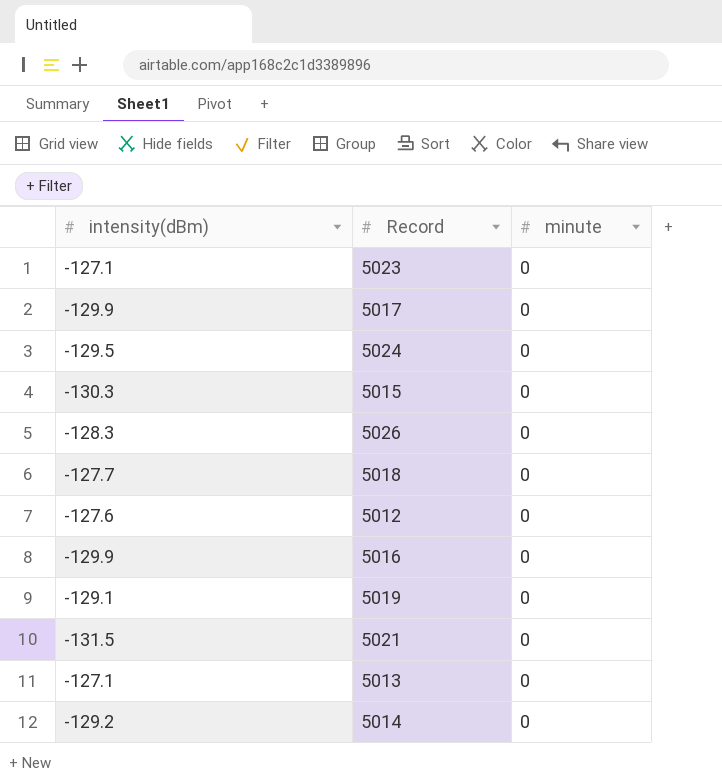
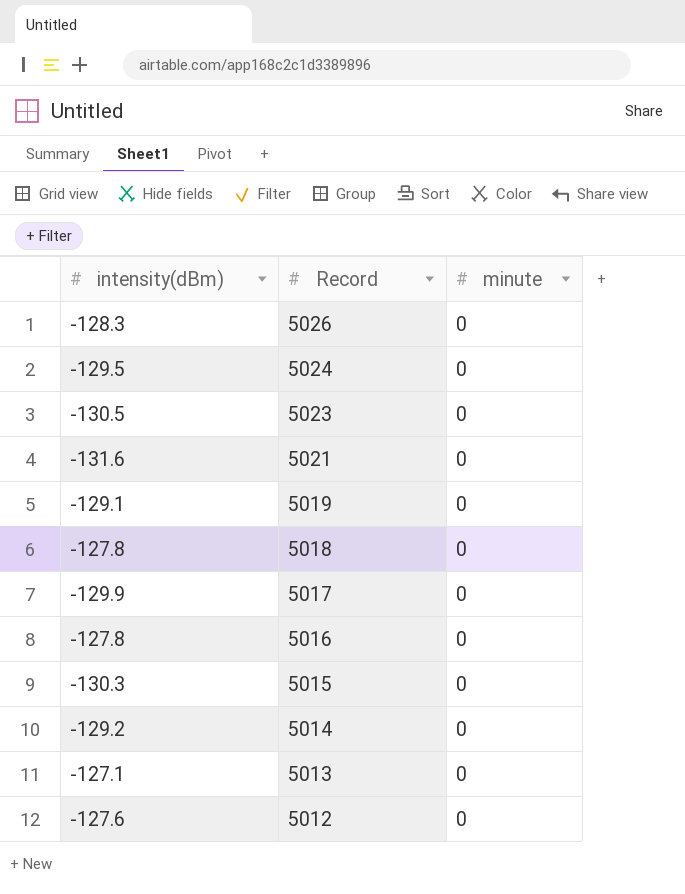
row order: none -> Record descending
5023 | intensity(dBm): -127.1 -> -130.5
5021 | intensity(dBm): -131.5 -> -131.6
5018 | intensity(dBm): -127.7 -> -127.8
5016 | intensity(dBm): -129.9 -> -127.8

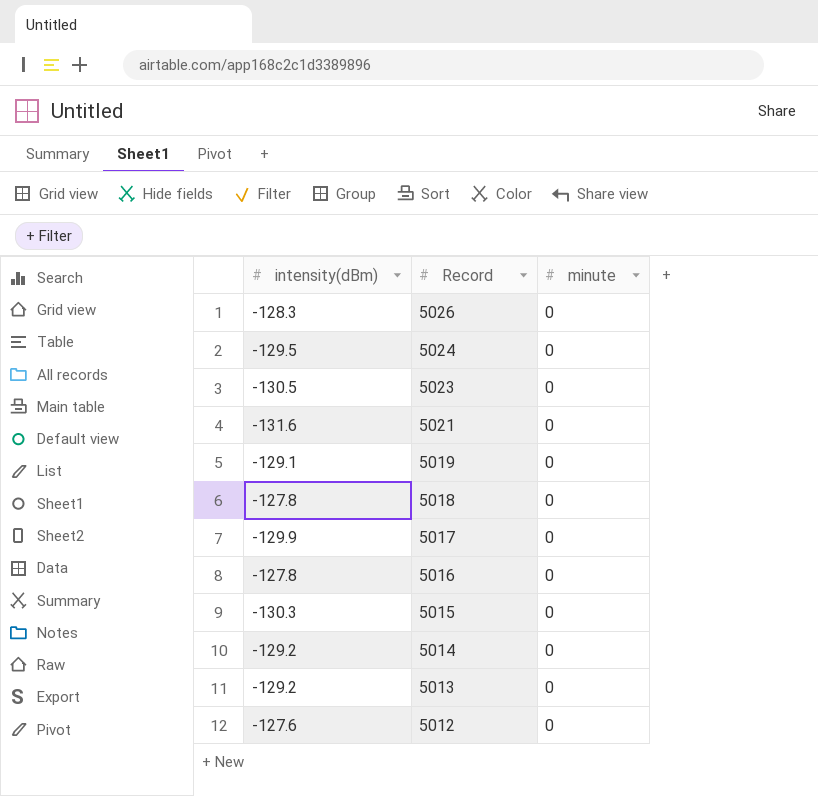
5013 | intensity(dBm): -127.1 -> -129.2

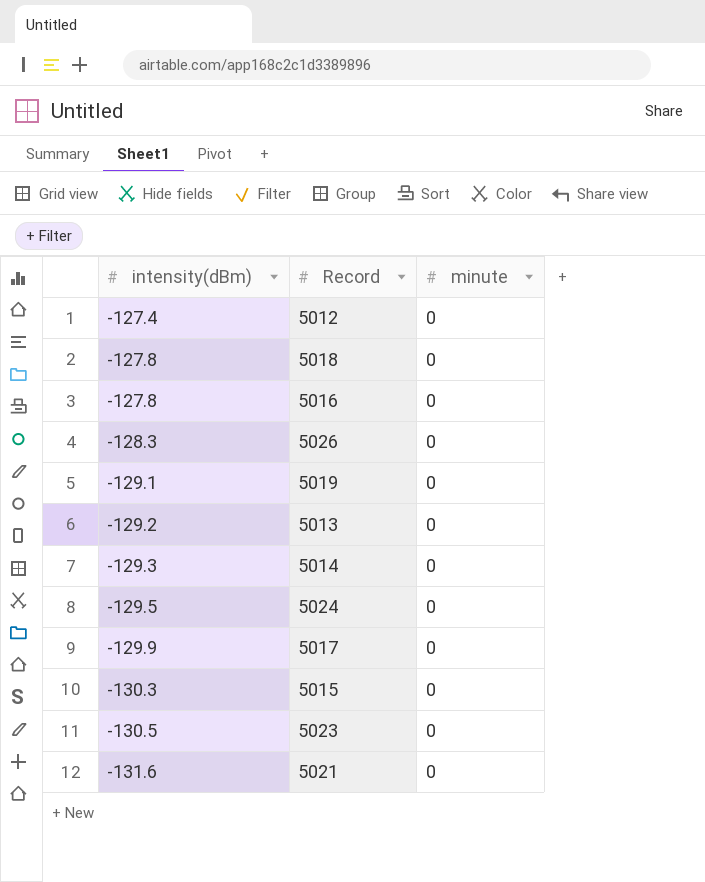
row order: Record descending -> intensity(dBm) descending
5012 | intensity(dBm): -127.6 -> -127.4
5014 | intensity(dBm): -129.2 -> -129.3

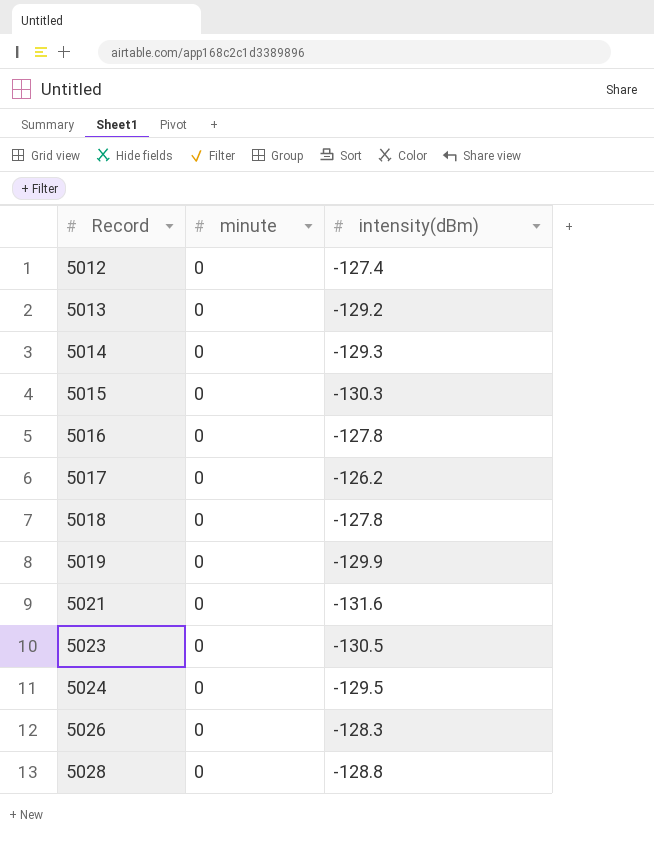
row order: intensity(dBm) descending -> Record ascending
column intensity(dBm) | position: 1 -> 3
5017 | intensity(dBm): -129.9 -> -126.2
5019 | intensity(dBm): -129.1 -> -129.9
row 5028: none -> 0 | -128.8

